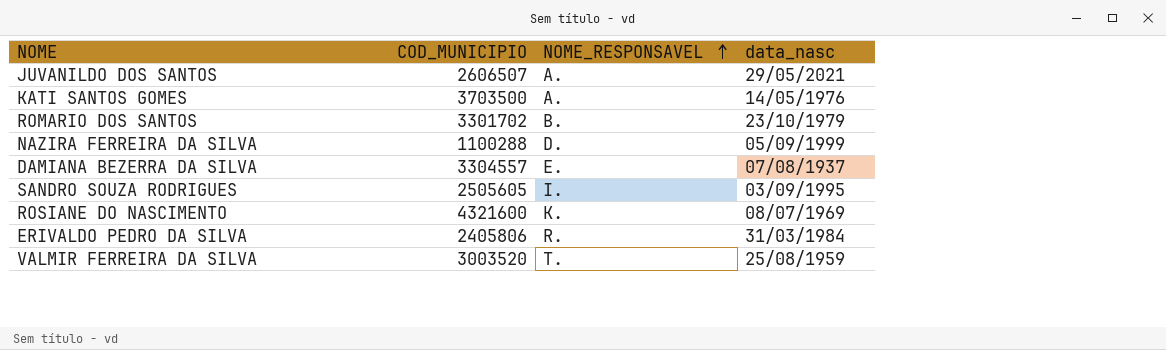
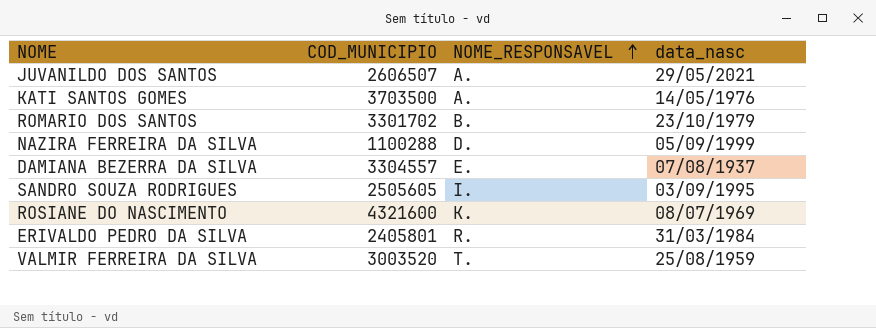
ERIVALDO PEDRO DA SILVA | COD_MUNICIPIO: 2405806 -> 2405801

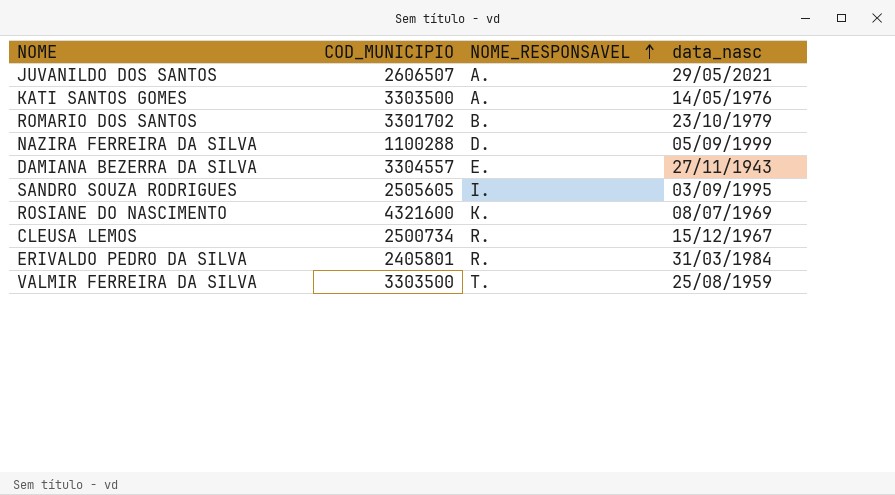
KATI SANTOS GOMES | COD_MUNICIPIO: 3703500 -> 3303500
DAMIANA BEZERRA DA SILVA | data_nasc: 07/08/1937 -> 27/11/1943
row CLEUSA LEMOS: none -> 2500734 | R. | 15/12/1967
VALMIR FERREIRA DA SILVA | COD_MUNICIPIO: 3003520 -> 3303500

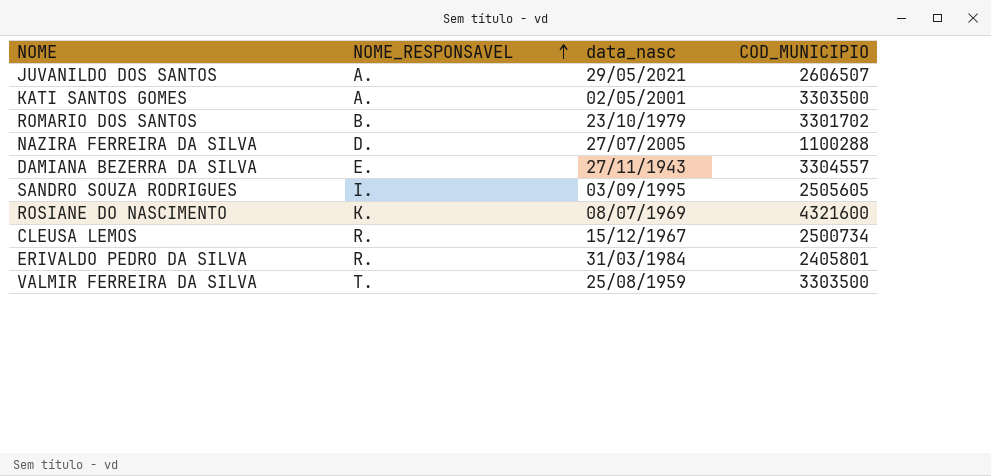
column COD_MUNICIPIO | position: 2 -> 4
KATI SANTOS GOMES | data_nasc: 14/05/1976 -> 02/05/2001
NAZIRA FERREIRA DA SILVA | data_nasc: 05/09/1999 -> 27/07/2005

